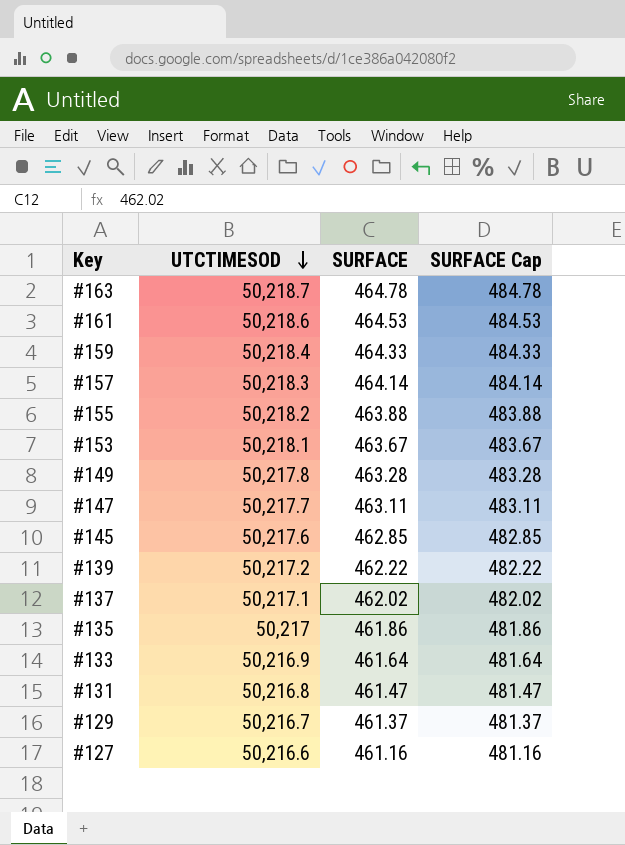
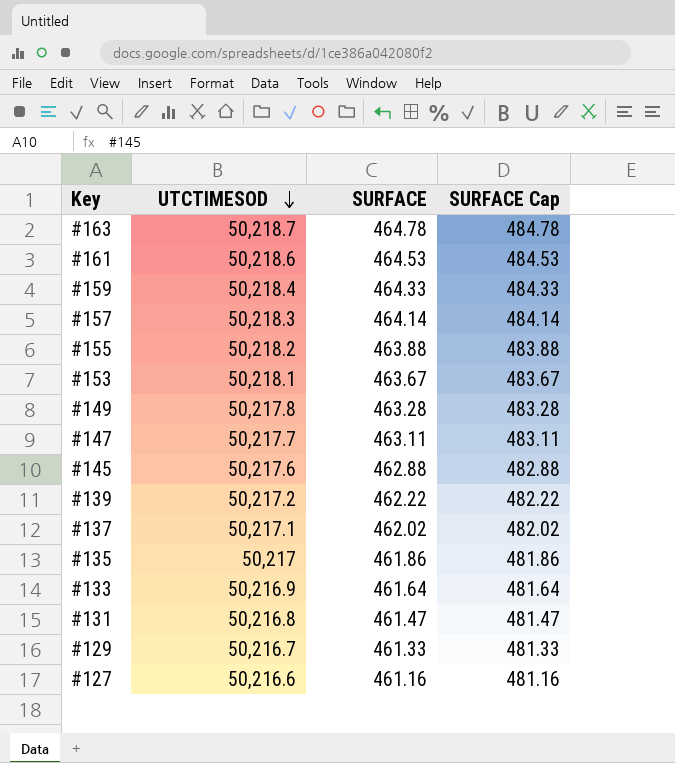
#145 | SURFACE: 462.85 -> 462.88
#145 | SURFACE Cap: 482.85 -> 482.88
#129 | SURFACE: 461.37 -> 461.33
#129 | SURFACE Cap: 481.37 -> 481.33

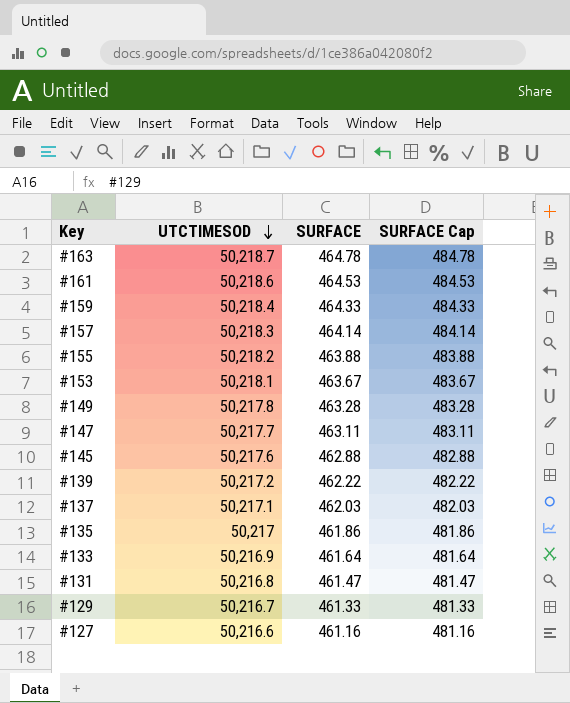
#137 | SURFACE: 462.02 -> 462.03
#137 | SURFACE Cap: 482.02 -> 482.03

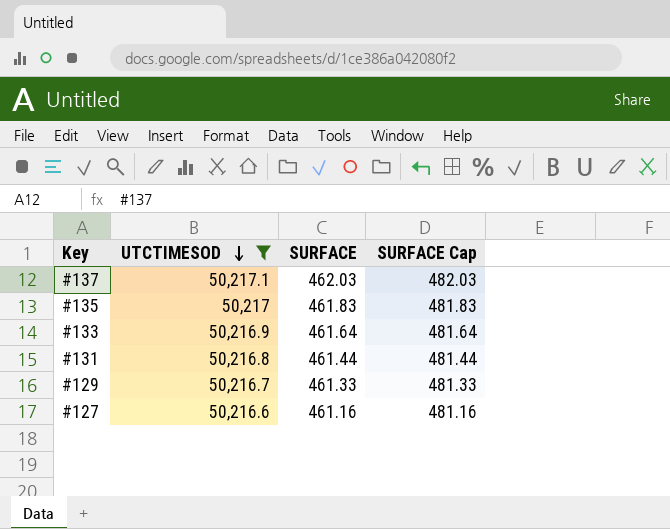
filter: none -> UTCTIMESOD <= 50,217.1
#135 | SURFACE: 461.86 -> 461.83
#135 | SURFACE Cap: 481.86 -> 481.83
#131 | SURFACE: 461.47 -> 461.44
#131 | SURFACE Cap: 481.47 -> 481.44

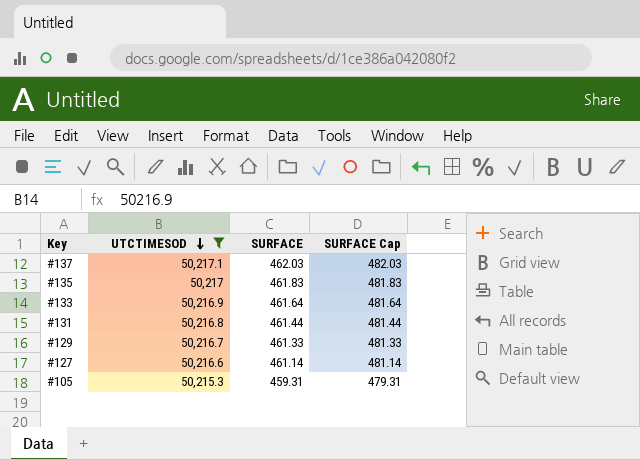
#127 | SURFACE: 461.16 -> 461.14
#127 | SURFACE Cap: 481.16 -> 481.14
row #105: none -> 50,215.3 | 459.31 | 479.31

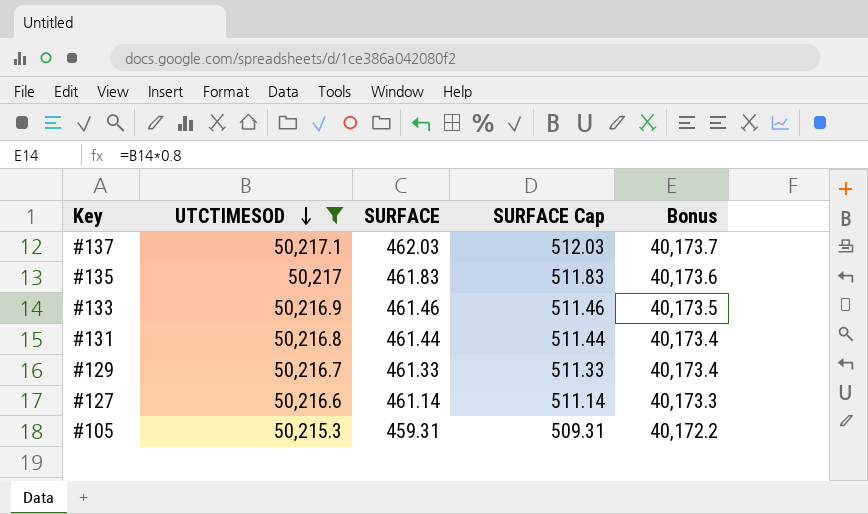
column SURFACE Cap | formula: [SURFACE] + 20 -> [SURFACE] + 50
column Bonus | formula: none -> [UTCTIMESOD] * 0.8
#133 | SURFACE: 461.64 -> 461.46

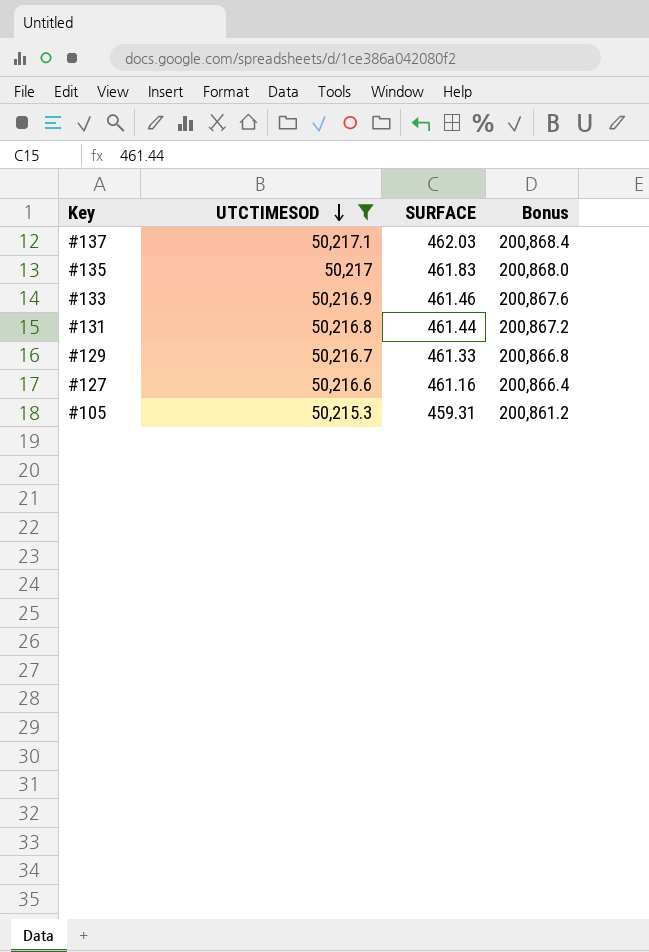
column SURFACE Cap | formula: [SURFACE] + 50 -> none
column Bonus | formula: [UTCTIMESOD] * 0.8 -> [UTCTIMESOD] * 4
#127 | SURFACE: 461.14 -> 461.16

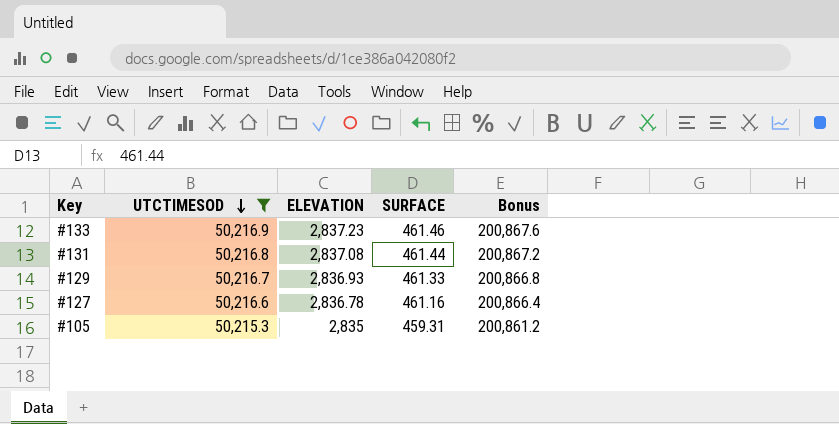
column ELEVATION | position: none -> 3
row #137: 50,217.1 | 462.03 | 200,868.4 -> none
row #135: 50,217 | 461.83 | 200,868.0 -> none

